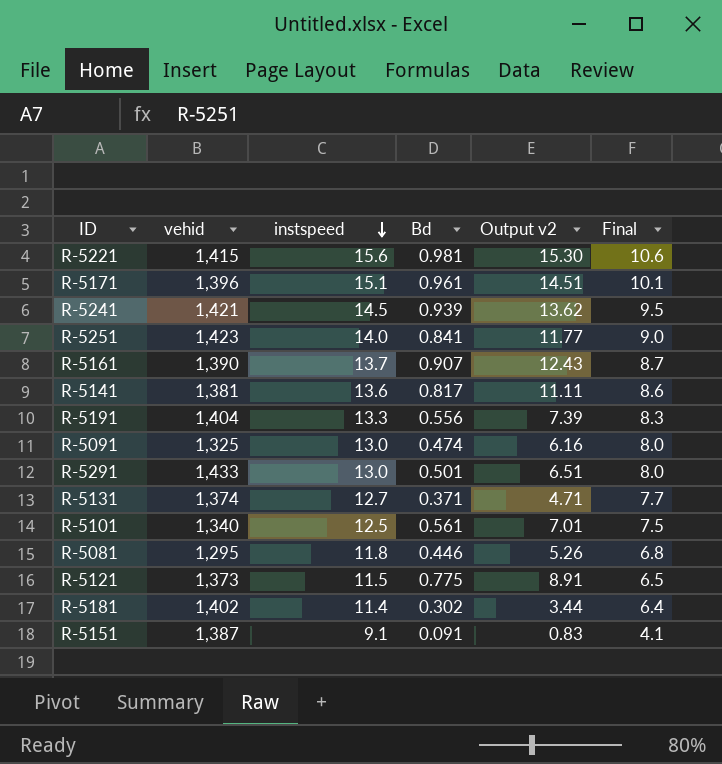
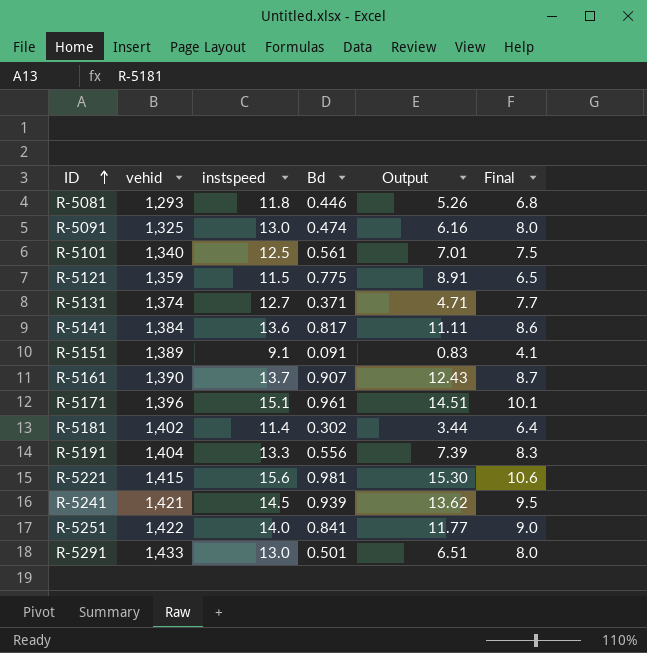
row order: instspeed descending -> ID ascending
column name: Output v2 -> Output
R-5081 | vehid: 1,295 -> 1,293
R-5121 | vehid: 1,373 -> 1,359
R-5141 | vehid: 1,381 -> 1,384
R-5151 | vehid: 1,387 -> 1,389
R-5251 | vehid: 1,423 -> 1,422

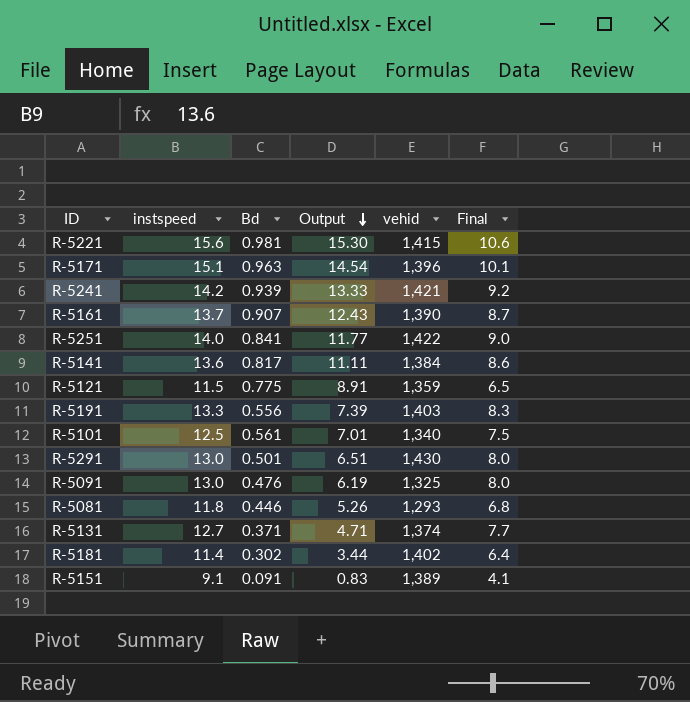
row order: ID ascending -> Output descending
column vehid | position: 2 -> 5
R-5171 | Bd: 0.961 -> 0.963
R-5171 | Output: 14.51 -> 14.54
R-5241 | instspeed: 14.5 -> 14.2
R-5241 | Output: 13.62 -> 13.33
R-5241 | Final: 9.5 -> 9.2
R-5191 | vehid: 1,404 -> 1,403
R-5291 | vehid: 1,433 -> 1,430
R-5091 | Bd: 0.474 -> 0.476
R-5091 | Output: 6.16 -> 6.19

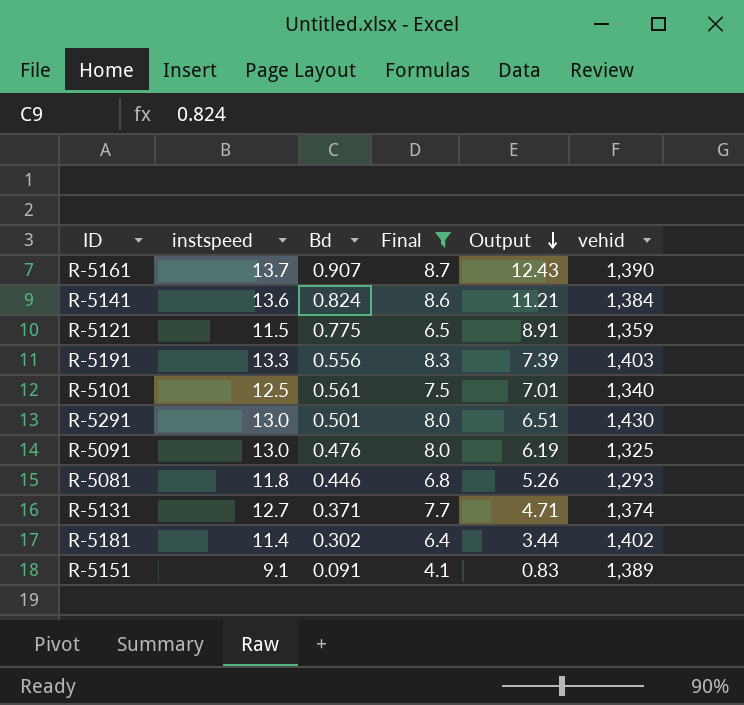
filter: none -> Final <= 8.7
column Final | position: 6 -> 4
R-5141 | Bd: 0.817 -> 0.824
R-5141 | Output: 11.11 -> 11.21

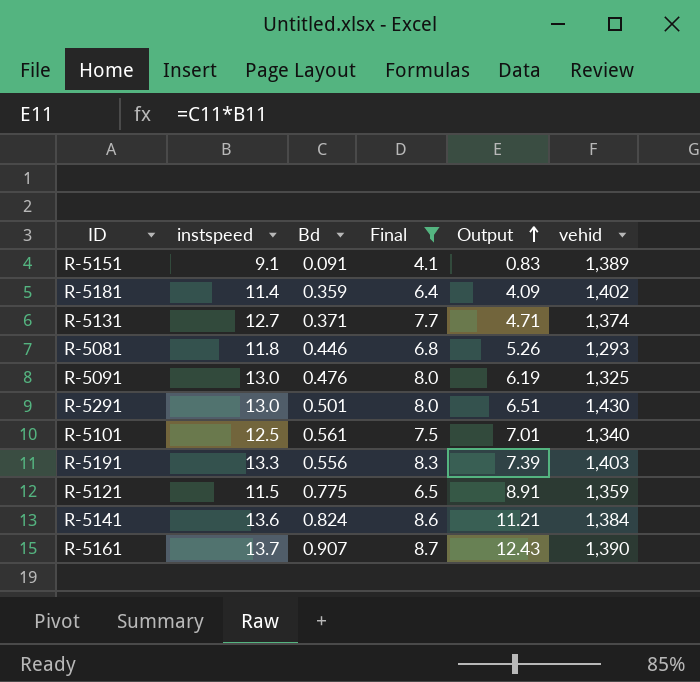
row order: Output descending -> Output ascending
R-5181 | Bd: 0.302 -> 0.359
R-5181 | Output: 3.44 -> 4.09

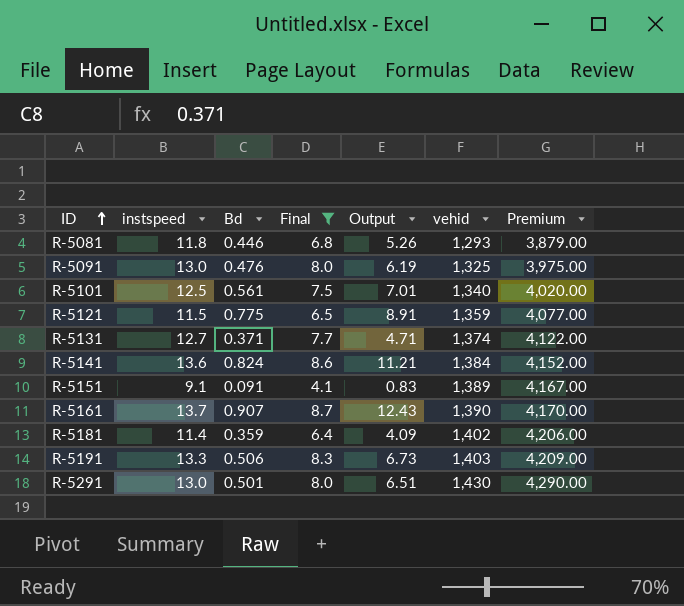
row order: Output ascending -> ID ascending
column Premium | formula: none -> [vehid] * 3
R-5191 | Bd: 0.556 -> 0.506
R-5191 | Output: 7.39 -> 6.73

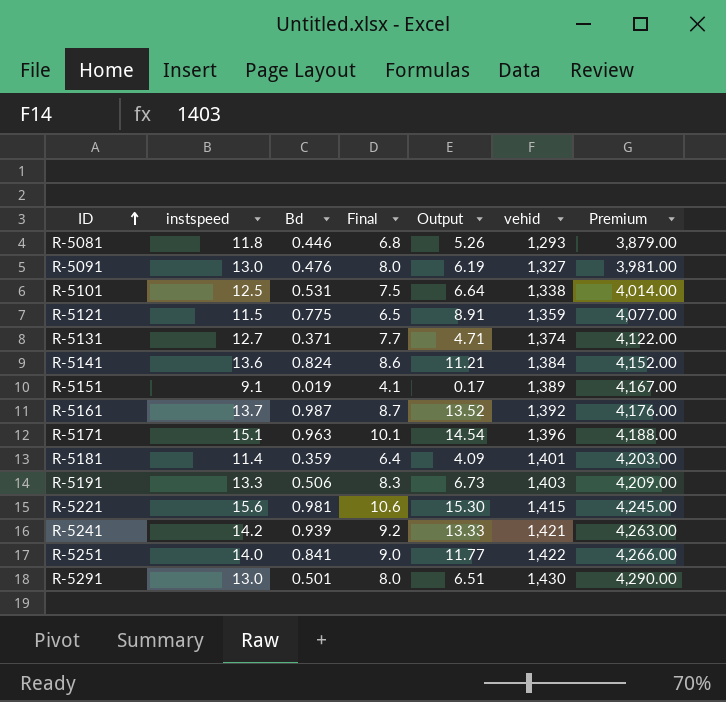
filter: Final <= 8.7 -> none
R-5091 | vehid: 1,325 -> 1,327
R-5091 | Premium: 3,975.00 -> 3,981.00
R-5101 | Bd: 0.561 -> 0.531
R-5101 | Output: 7.01 -> 6.64
R-5101 | vehid: 1,340 -> 1,338
R-5101 | Premium: 4,020.00 -> 4,014.00
R-5151 | Bd: 0.091 -> 0.019
R-5151 | Output: 0.83 -> 0.17
R-5161 | Bd: 0.907 -> 0.987
R-5161 | Output: 12.43 -> 13.52
R-5161 | vehid: 1,390 -> 1,392
R-5161 | Premium: 4,170.00 -> 4,176.00
R-5181 | vehid: 1,402 -> 1,401
R-5181 | Premium: 4,206.00 -> 4,203.00

